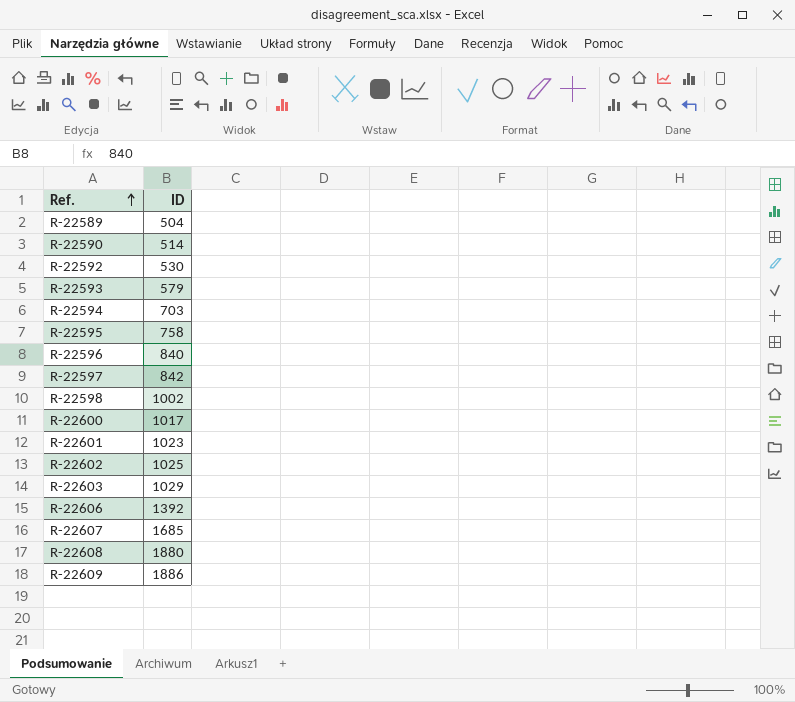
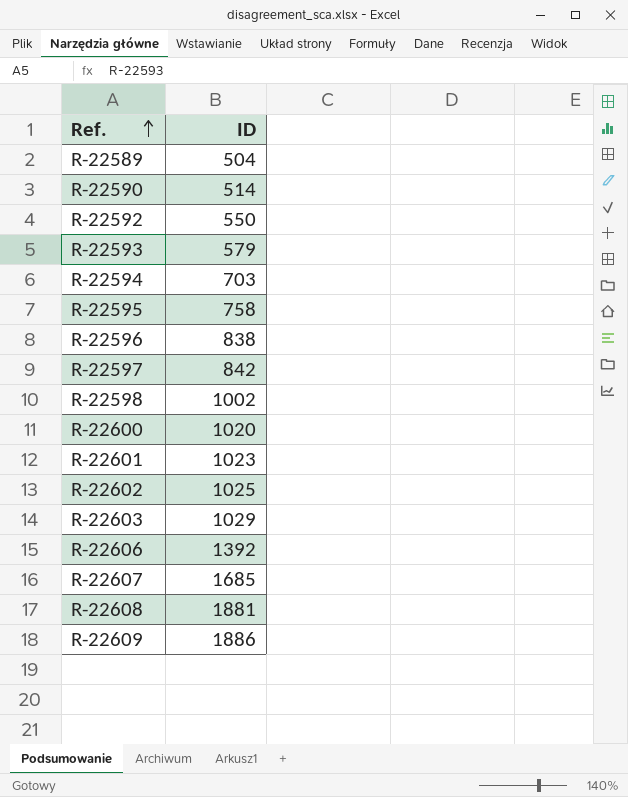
R-22592 | ID: 530 -> 550
R-22596 | ID: 840 -> 838
R-22600 | ID: 1017 -> 1020
R-22608 | ID: 1880 -> 1881

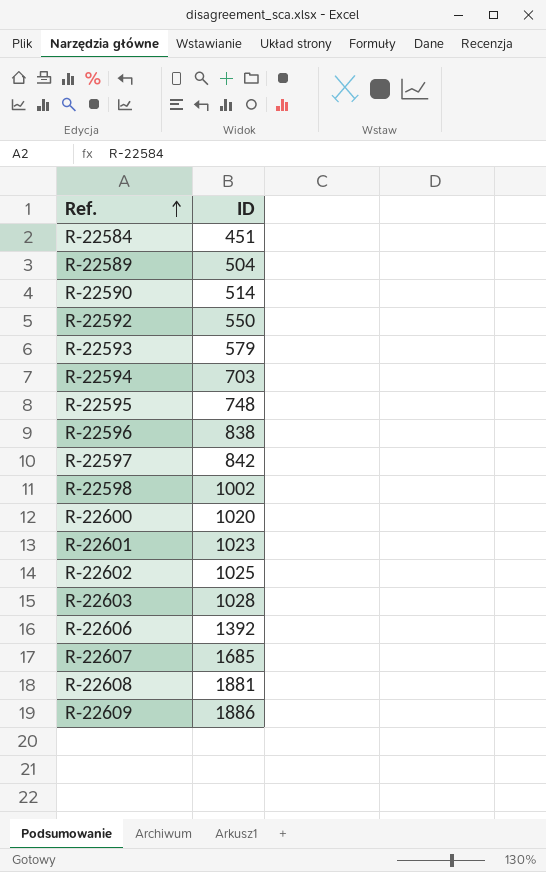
row R-22584: none -> 451
R-22595 | ID: 758 -> 748
R-22603 | ID: 1029 -> 1028

